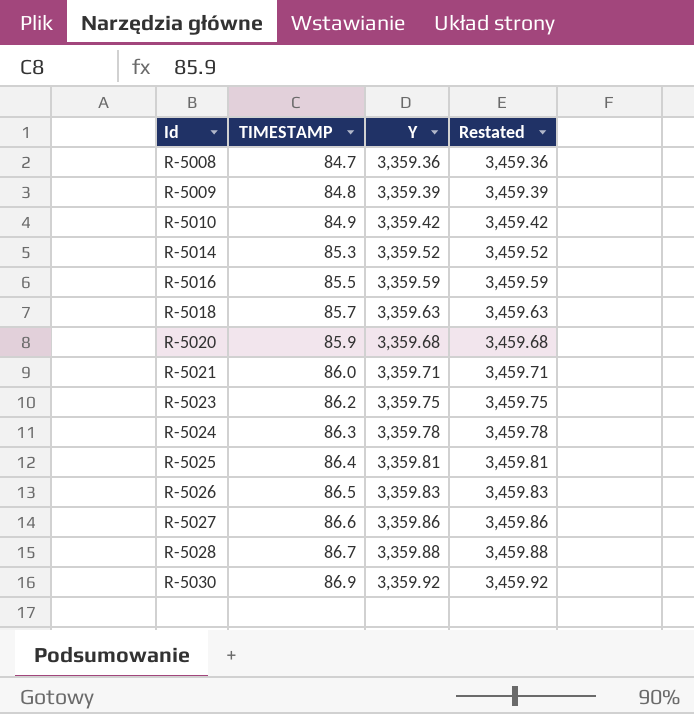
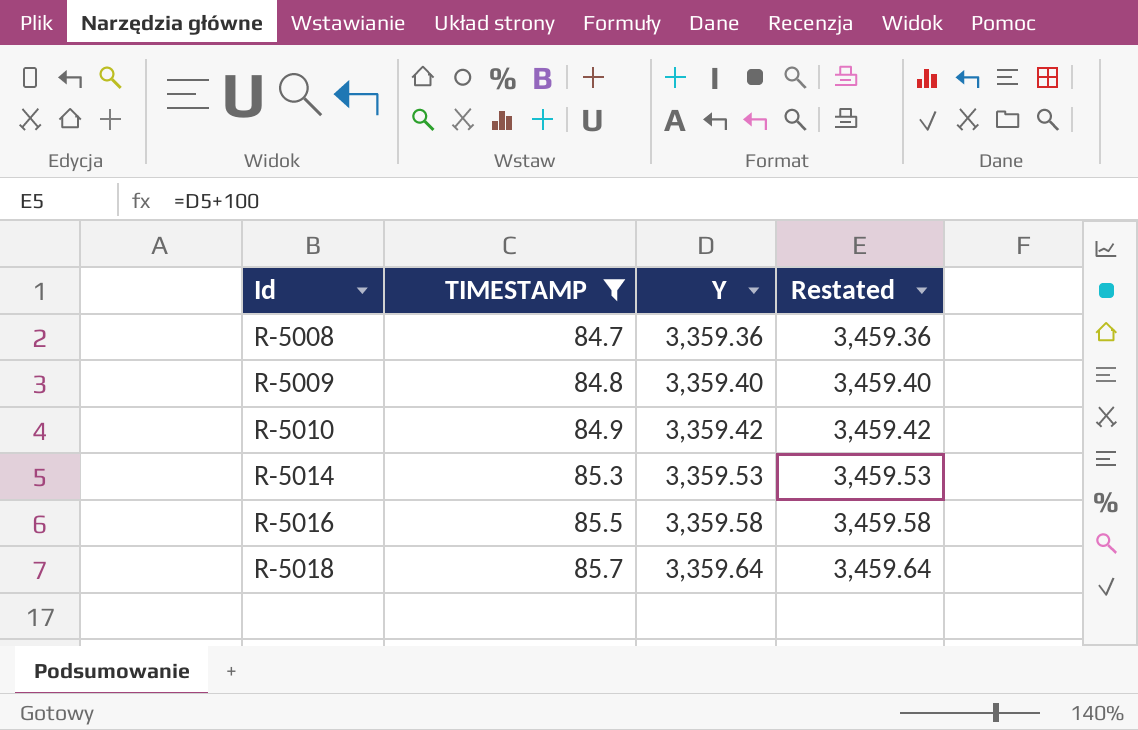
filter: none -> TIMESTAMP <= 85.7
R-5009 | Y: 3,359.39 -> 3,359.40
R-5009 | Restated: 3,459.39 -> 3,459.40
R-5014 | Y: 3,359.52 -> 3,359.53
R-5014 | Restated: 3,459.52 -> 3,459.53
R-5016 | Y: 3,359.59 -> 3,359.58
R-5016 | Restated: 3,459.59 -> 3,459.58
R-5018 | Y: 3,359.63 -> 3,359.64
R-5018 | Restated: 3,459.63 -> 3,459.64

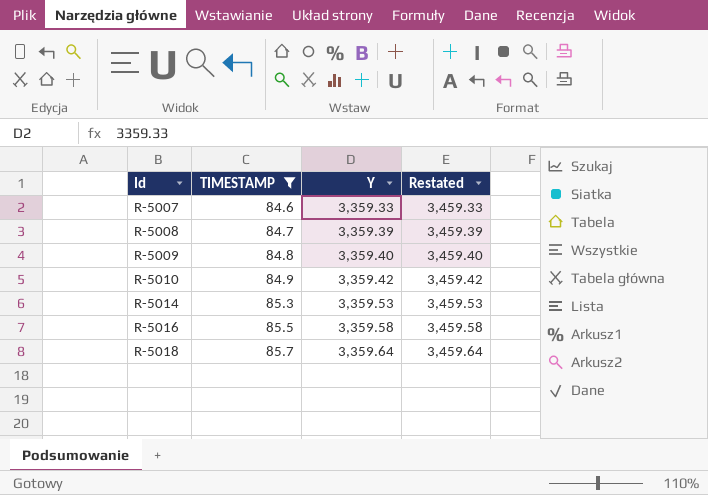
row R-5007: none -> 84.6 | 3,359.33 | 3,459.33
R-5008 | Y: 3,359.36 -> 3,359.39
R-5008 | Restated: 3,459.36 -> 3,459.39

